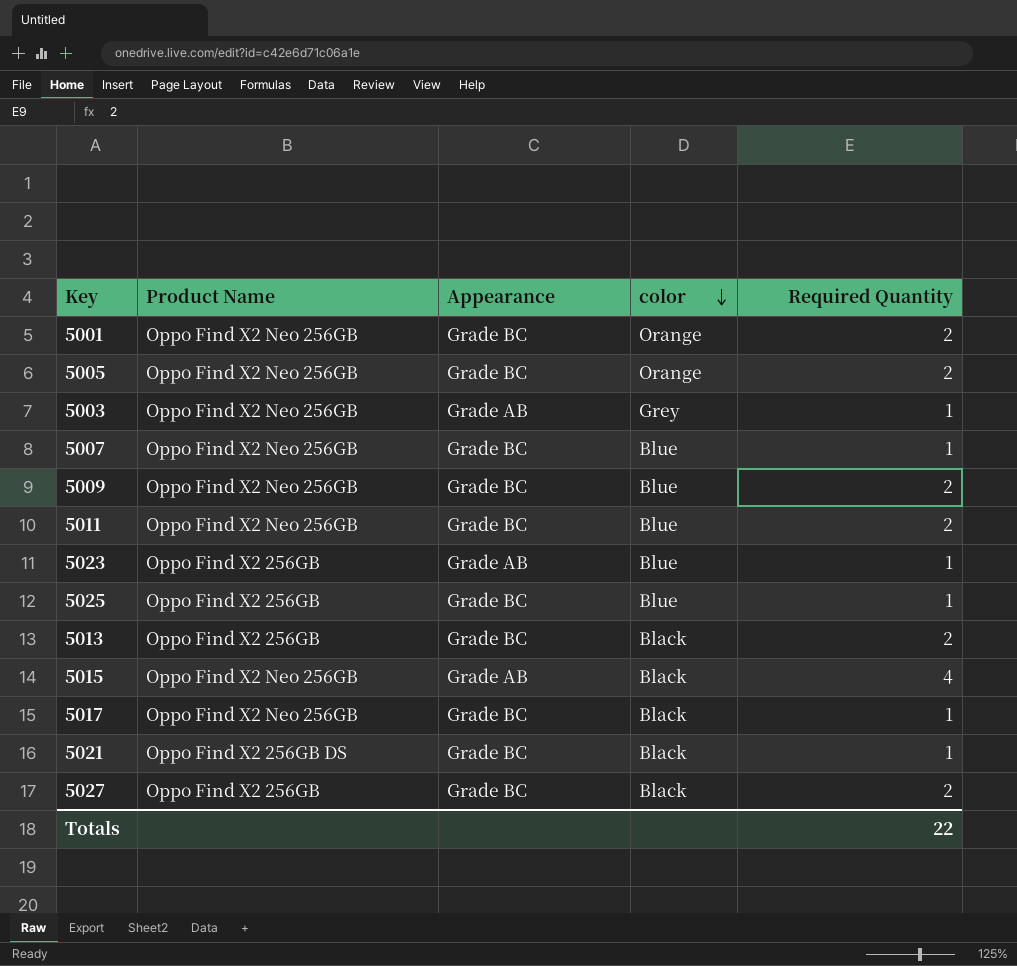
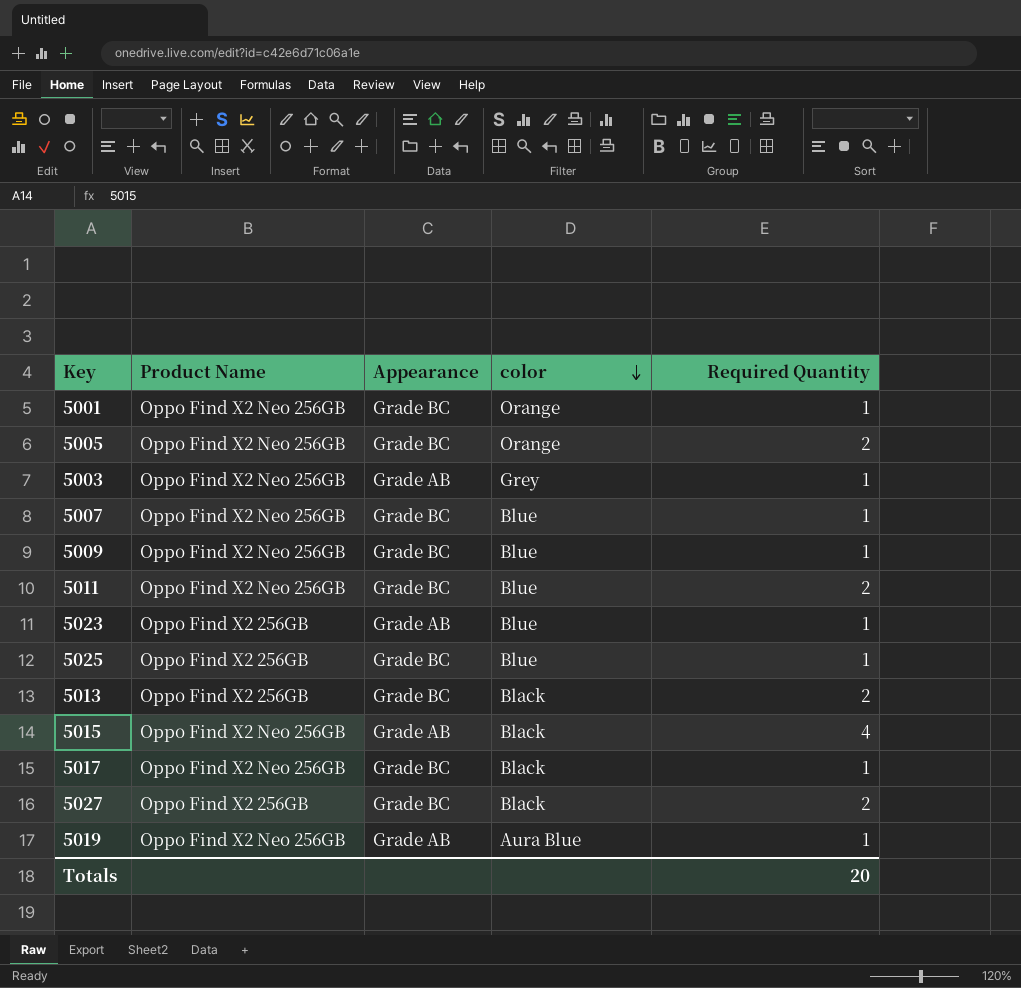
row 5021: Oppo Find X2 256GB DS | Grade BC | Black | 1 -> none
5001 | Required Quantity: 2 -> 1
5009 | Required Quantity: 2 -> 1
row 5019: none -> Oppo Find X2 Neo 256GB | Grade AB | Aura Blue | 1
Totals | Required Quantity: 22 -> 20

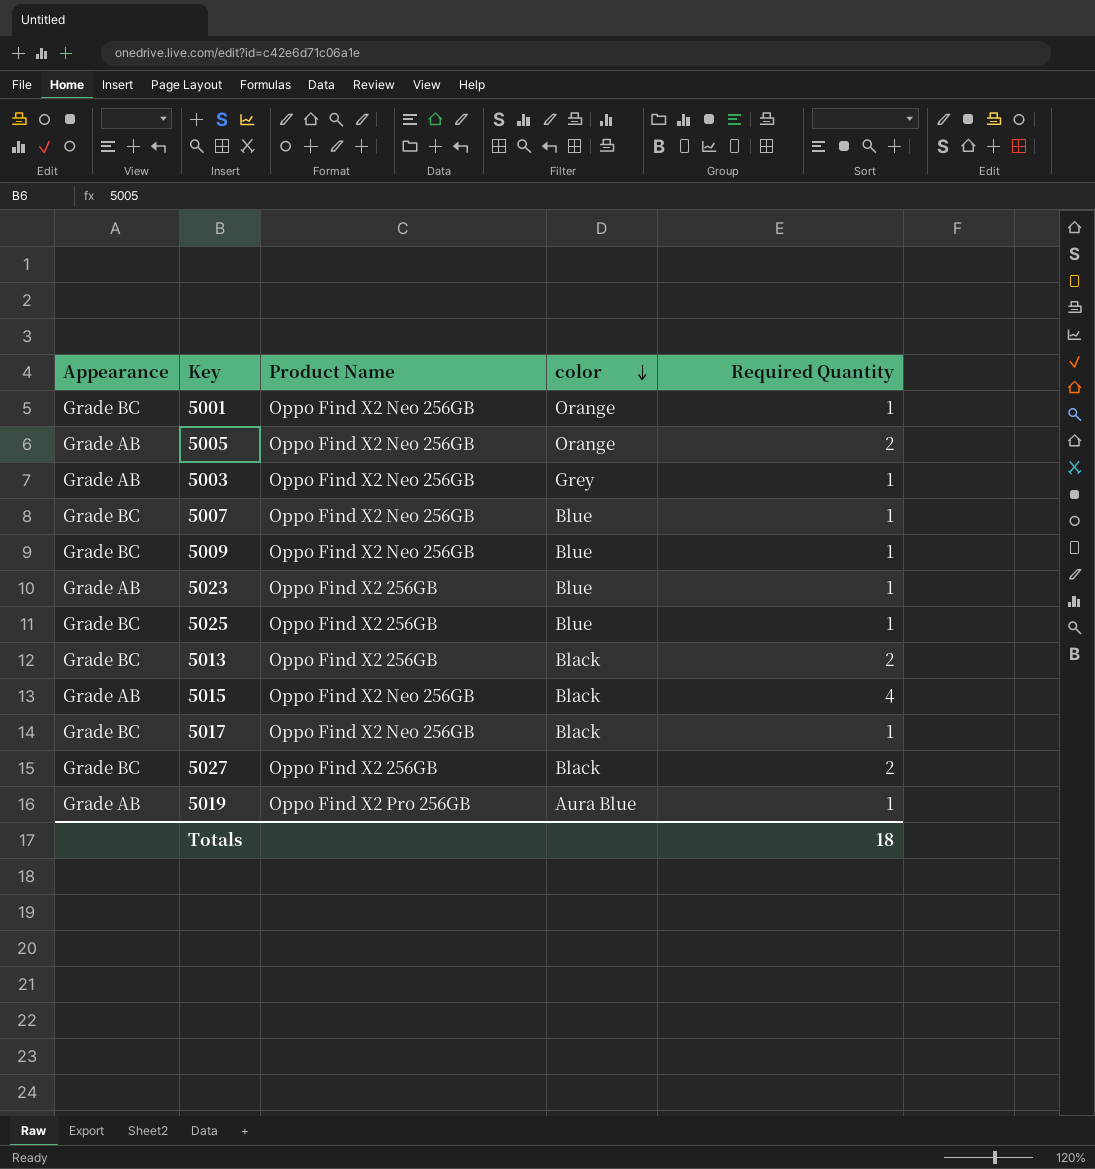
column Appearance | position: 3 -> 1
row 5011: Oppo Find X2 Neo 256GB | Grade BC | Blue | 2 -> none
5005 | Appearance: Grade BC -> Grade AB
5019 | Product Name: Oppo Find X2 Neo 256GB -> Oppo Find X2 Pro 256GB
Totals | Required Quantity: 20 -> 18

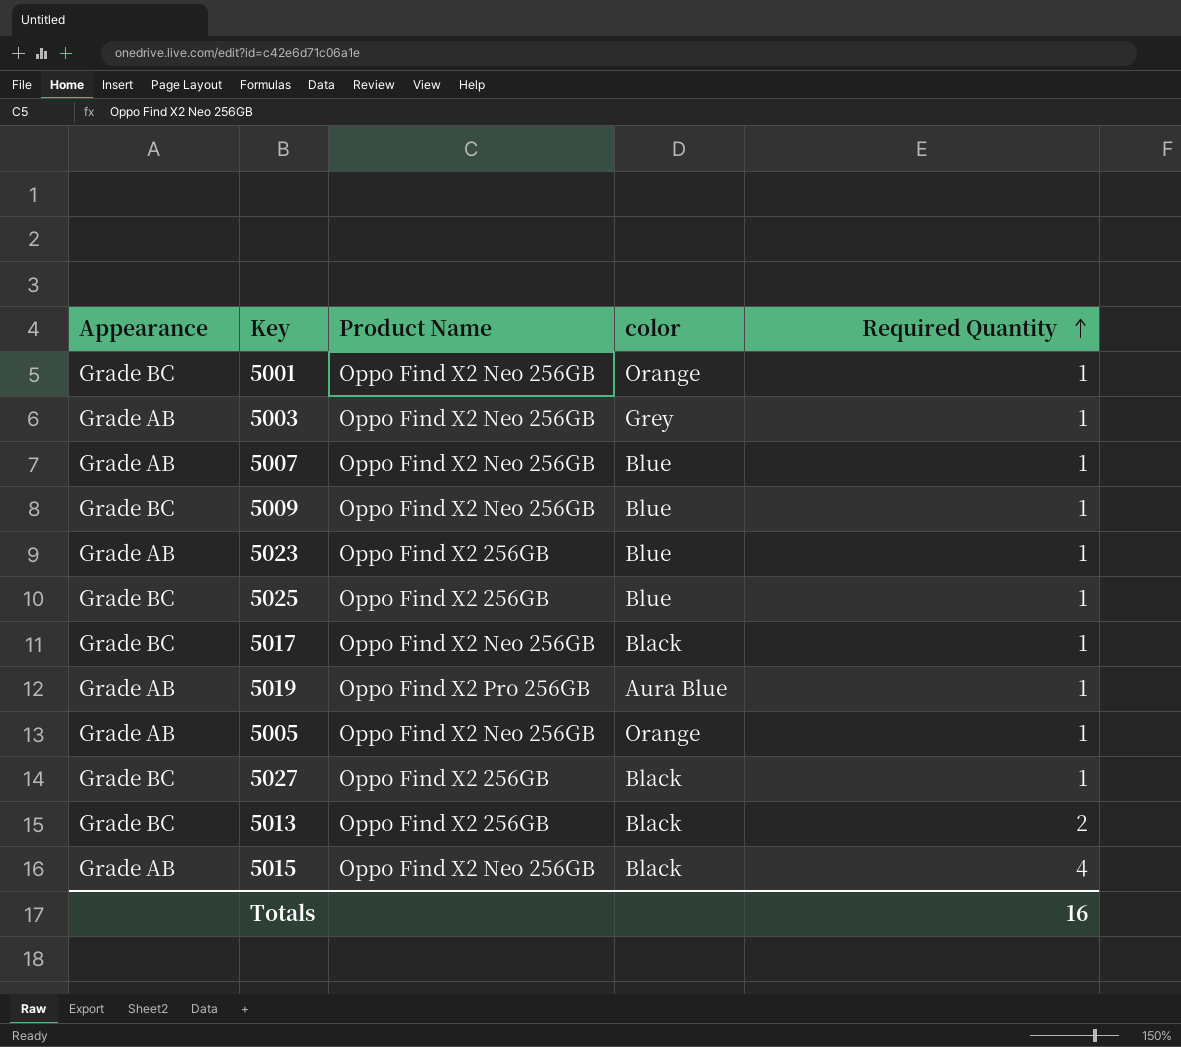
row order: color descending -> Required Quantity ascending
5007 | Appearance: Grade BC -> Grade AB
5005 | Required Quantity: 2 -> 1
5027 | Required Quantity: 2 -> 1
Totals | Required Quantity: 18 -> 16

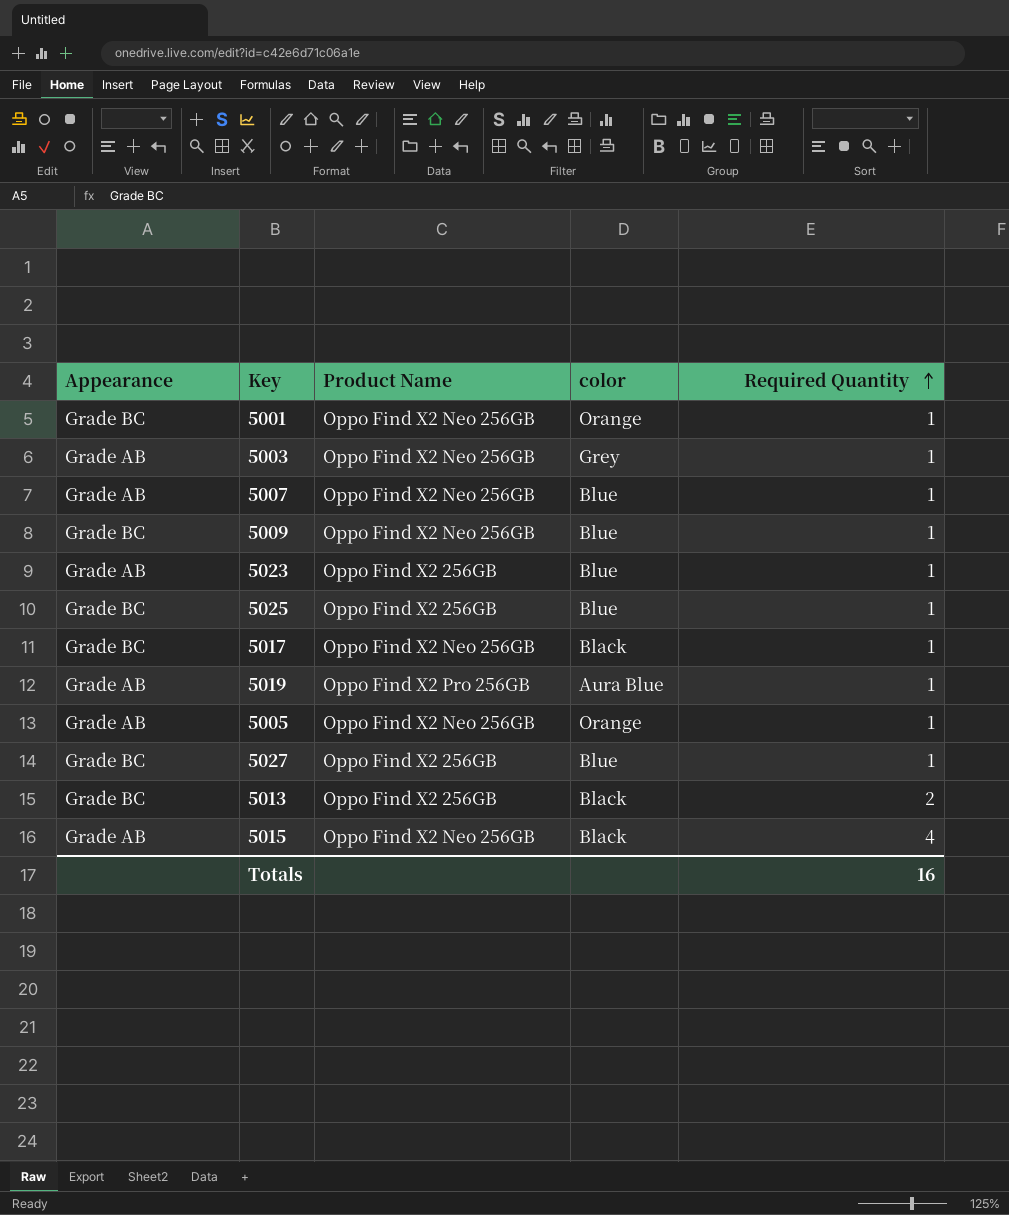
5027 | color: Black -> Blue

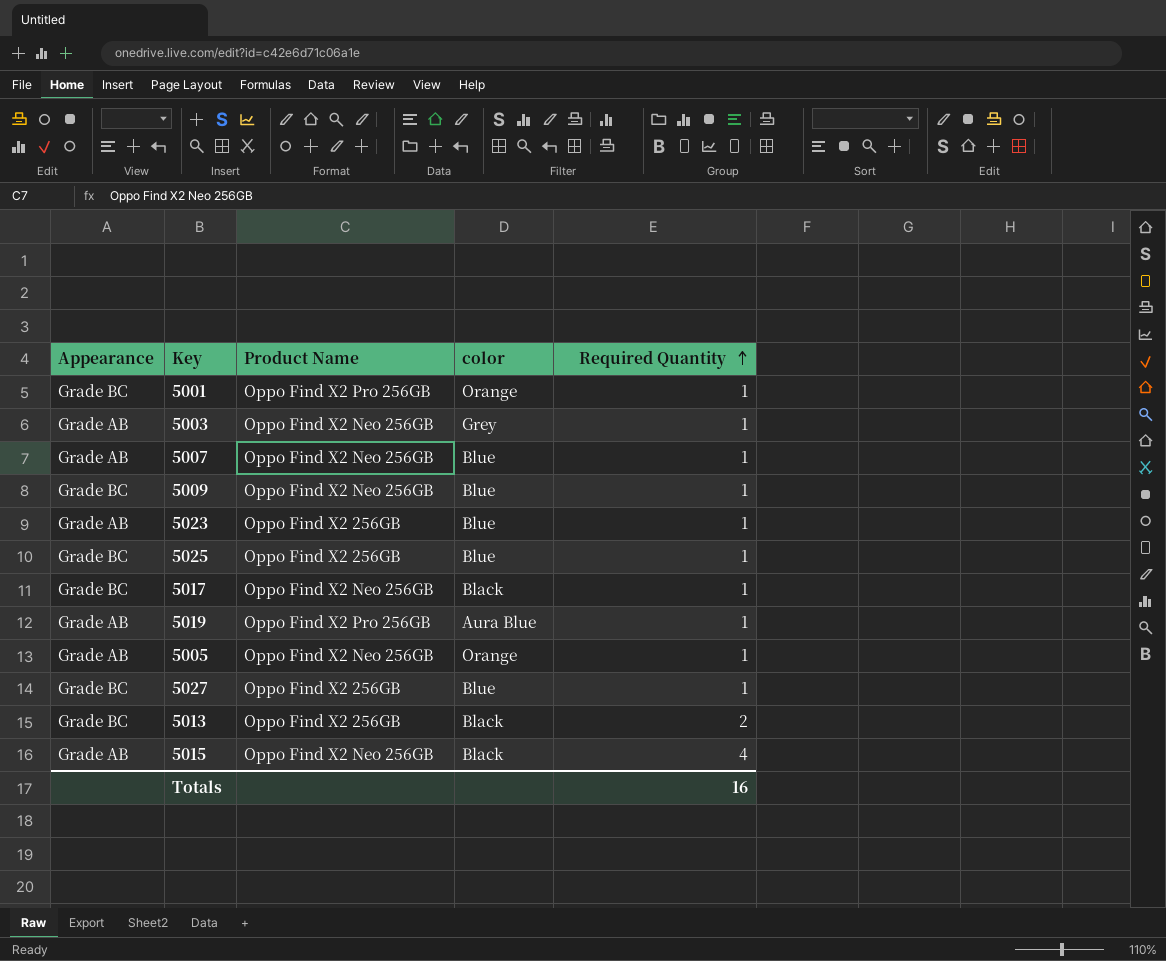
5001 | Product Name: Oppo Find X2 Neo 256GB -> Oppo Find X2 Pro 256GB

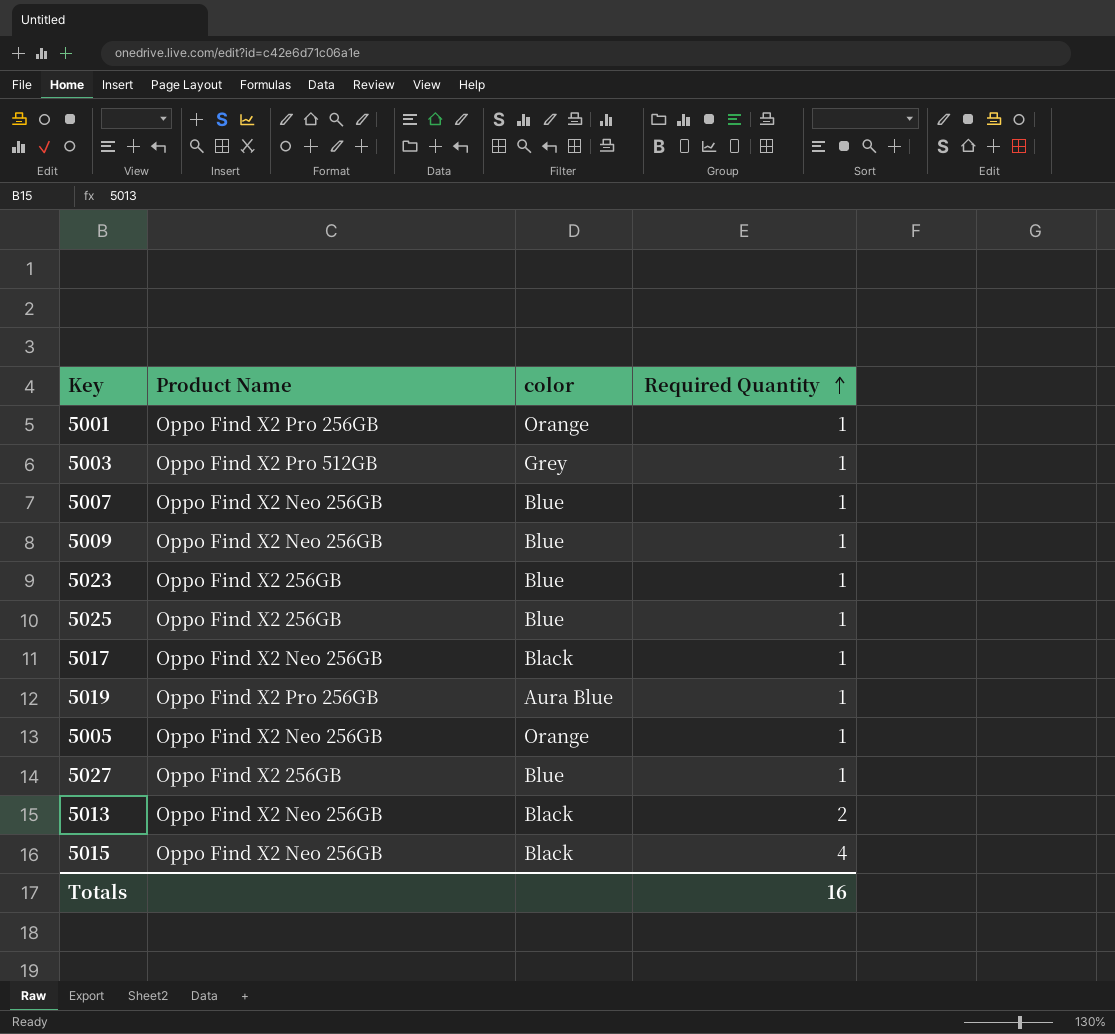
column Appearance | position: 1 -> none
5003 | Product Name: Oppo Find X2 Neo 256GB -> Oppo Find X2 Pro 512GB
5013 | Product Name: Oppo Find X2 256GB -> Oppo Find X2 Neo 256GB

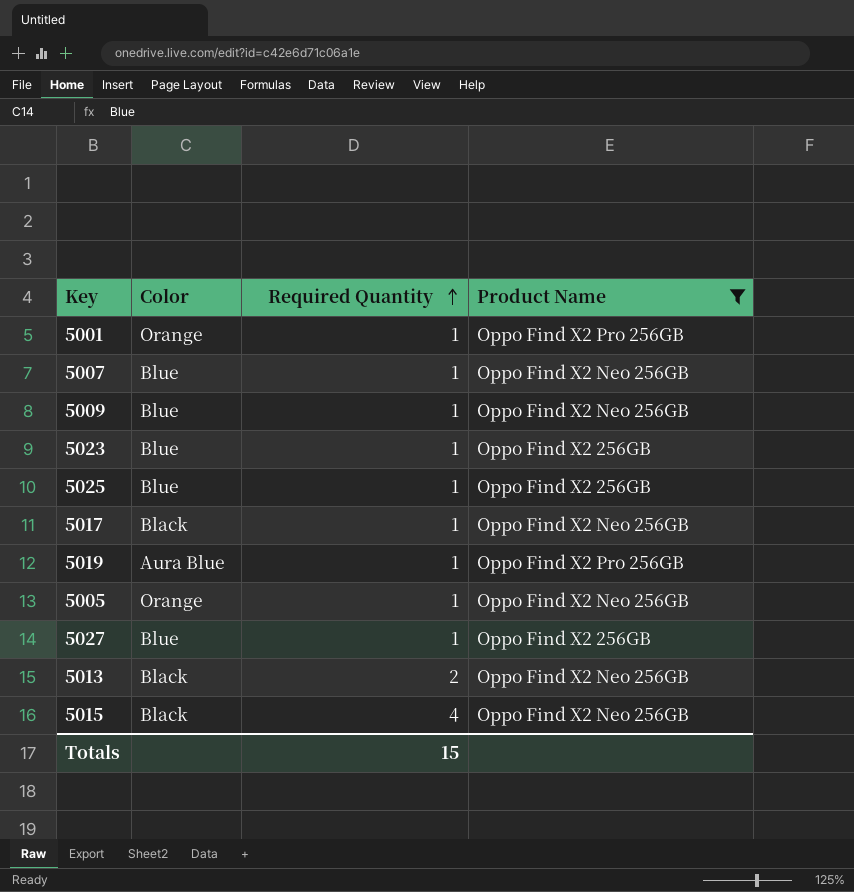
filter: none -> Product Name != Oppo Find X2 Pro 512GB
column name: color -> Color
column Product Name | position: 2 -> 4
Totals | Required Quantity: 16 -> 15

